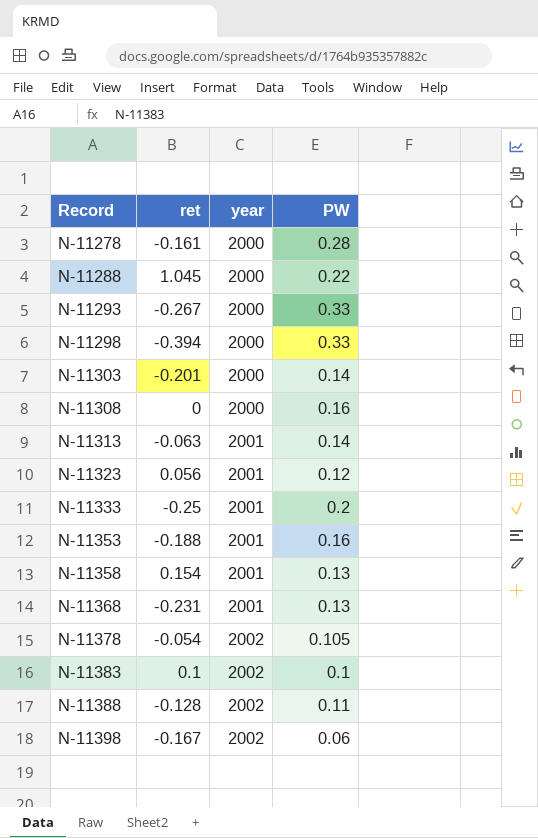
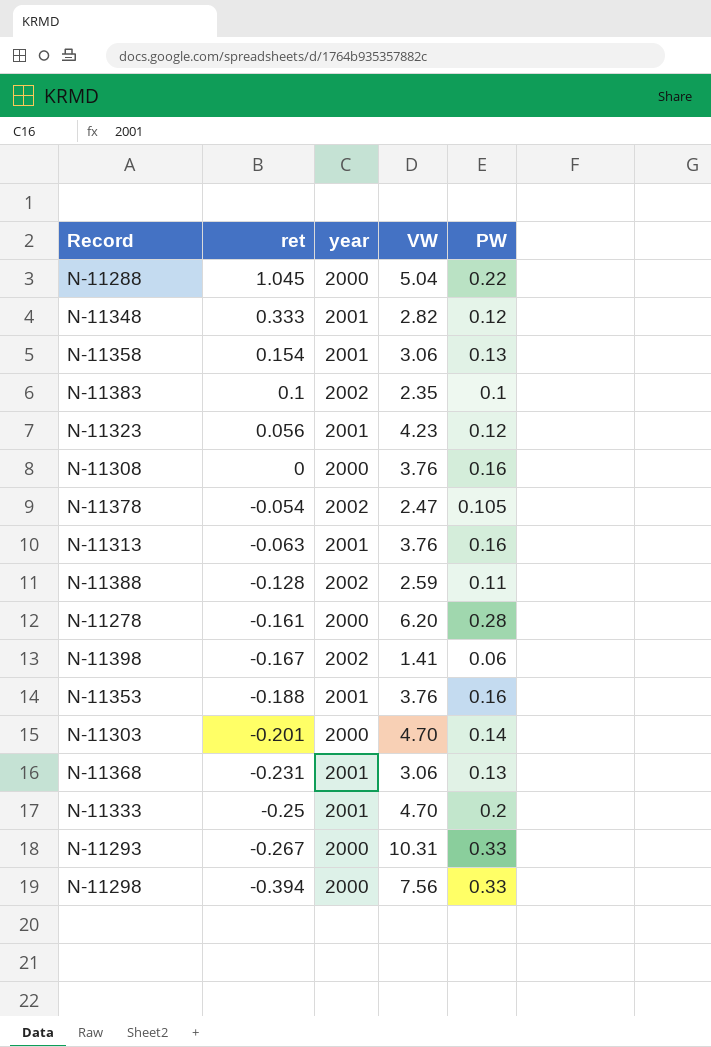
row order: Record ascending -> ret descending
column VW | position: none -> 4
row N-11348: none -> 0.333 | 2001 | 2.82 | 0.12
N-11313 | PW: 0.14 -> 0.16

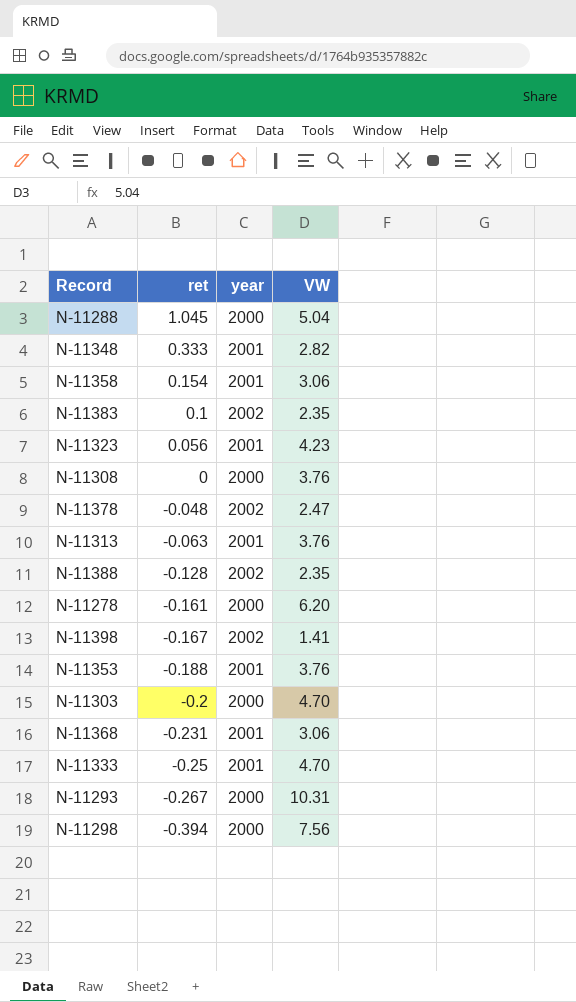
column PW | position: 5 -> none
N-11378 | ret: -0.054 -> -0.048
N-11388 | VW: 2.59 -> 2.35
N-11303 | ret: -0.201 -> -0.2

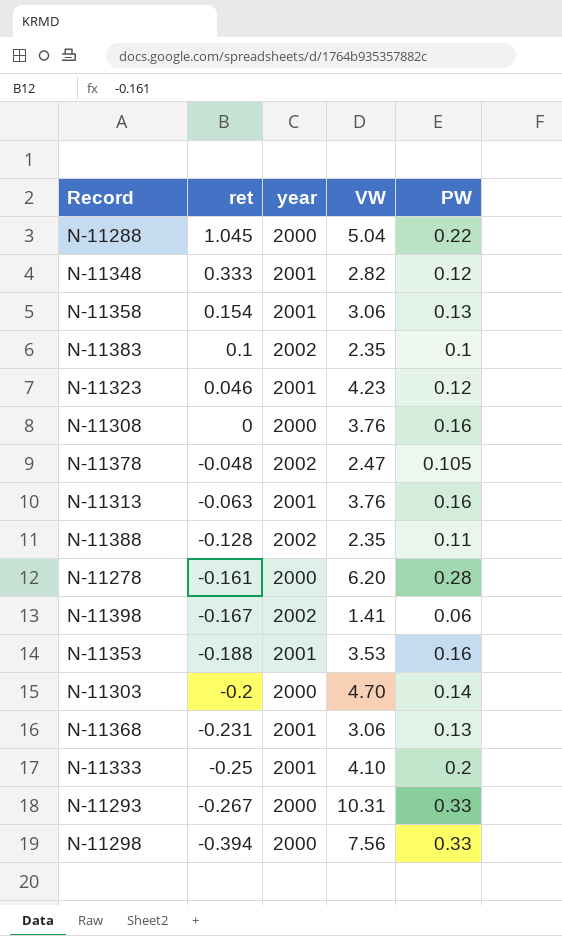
column PW | position: none -> 5
N-11323 | ret: 0.056 -> 0.046
N-11353 | VW: 3.76 -> 3.53
N-11333 | VW: 4.70 -> 4.10

